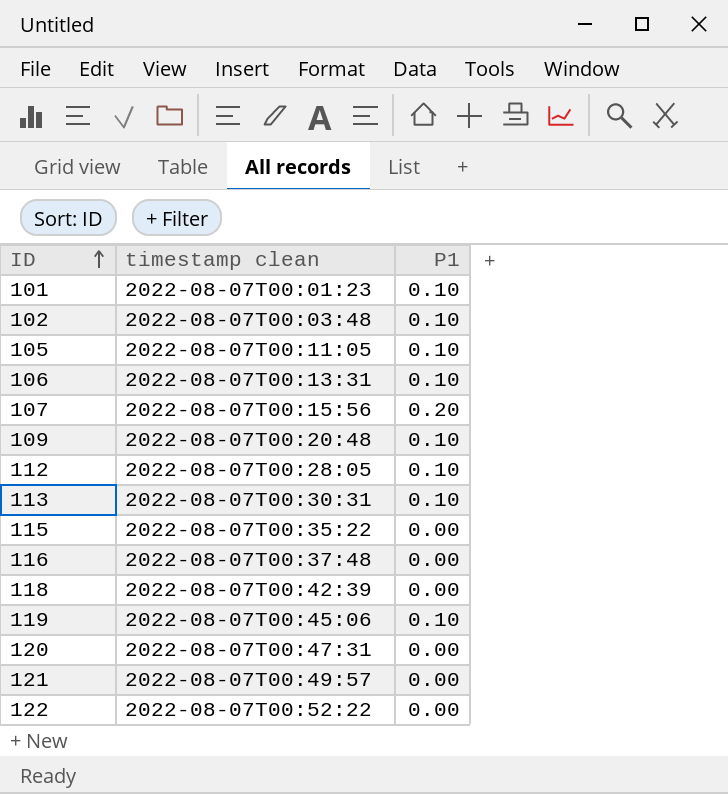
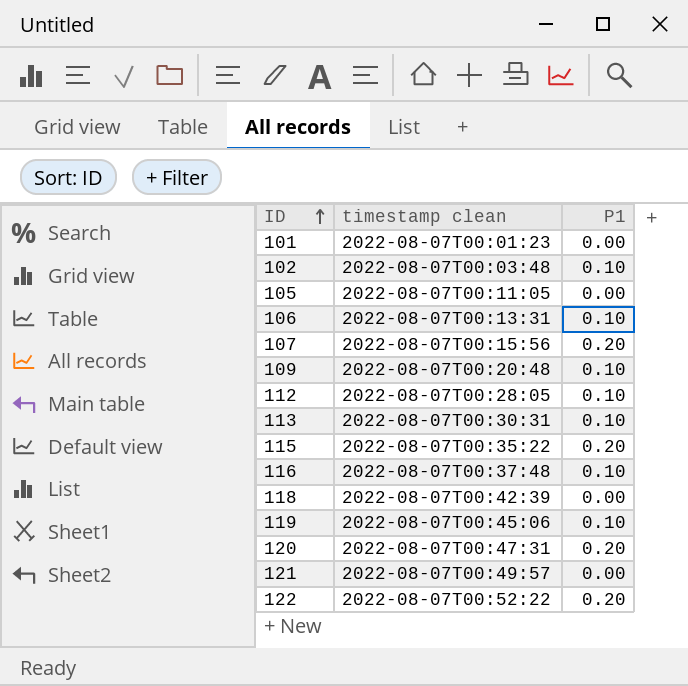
101 | P1: 0.10 -> 0.00
105 | P1: 0.10 -> 0.00
115 | P1: 0.00 -> 0.20
116 | P1: 0.00 -> 0.10
120 | P1: 0.00 -> 0.20
122 | P1: 0.00 -> 0.20

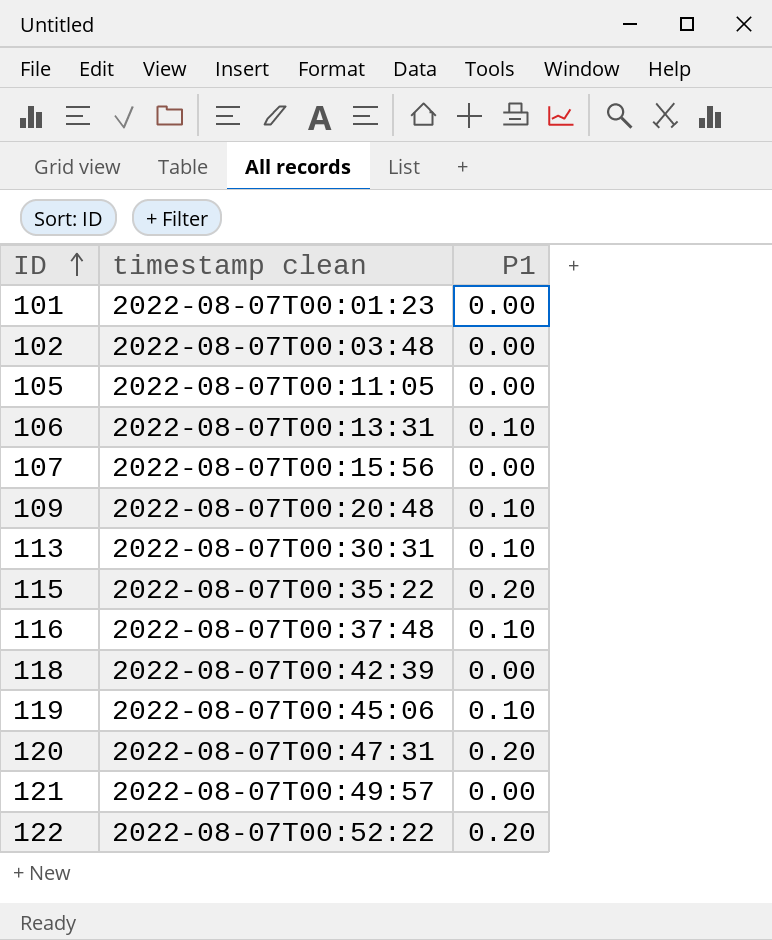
row 112: 2022-08-07T00:28:05 | 0.10 -> none
102 | P1: 0.10 -> 0.00
107 | P1: 0.20 -> 0.00

